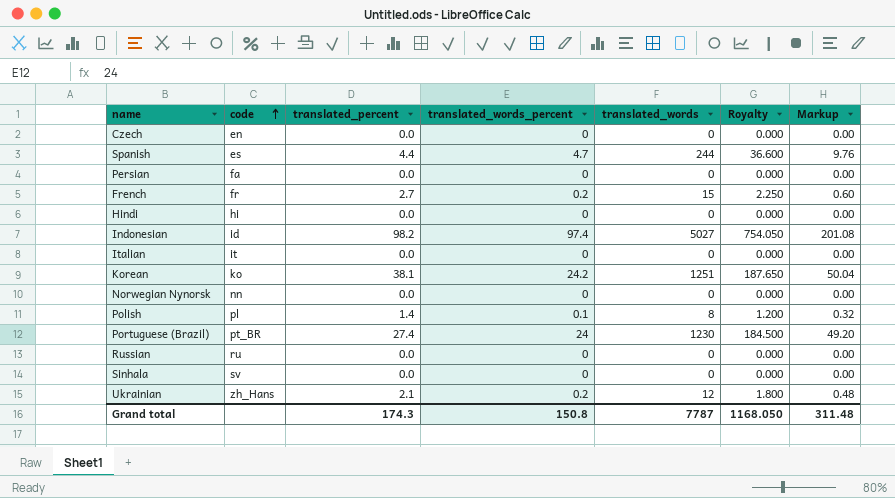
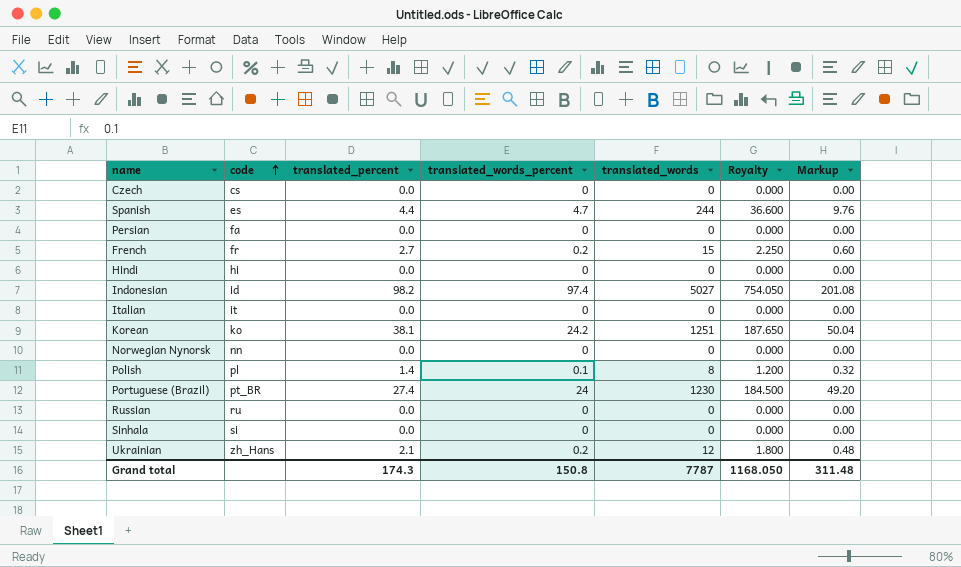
Czech | code: en -> cs
Sinhala | code: sv -> si

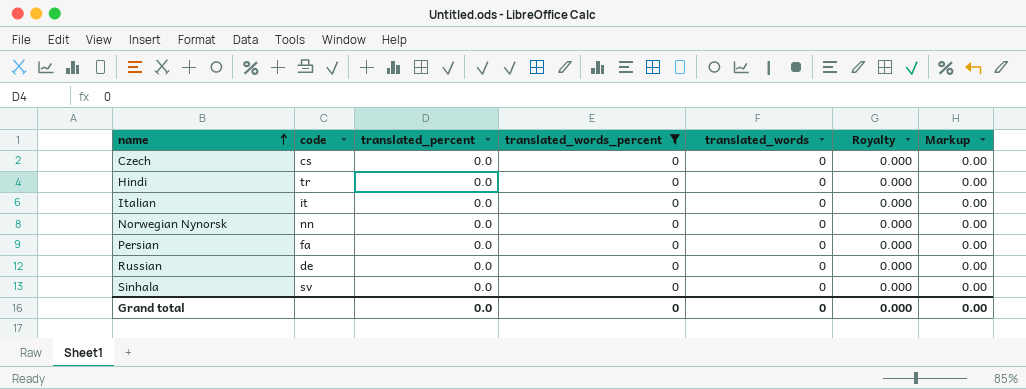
filter: none -> translated_words_percent = 0
row order: code ascending -> name ascending
Hindi | code: hi -> tr
Russian | code: ru -> de
Sinhala | code: si -> sv
Grand total | translated_percent: 174.3 -> 0.0
Grand total | translated_words_percent: 150.8 -> 0
Grand total | translated_words: 7787 -> 0
Grand total | Royalty: 1168.050 -> 0.000
Grand total | Markup: 311.48 -> 0.00

